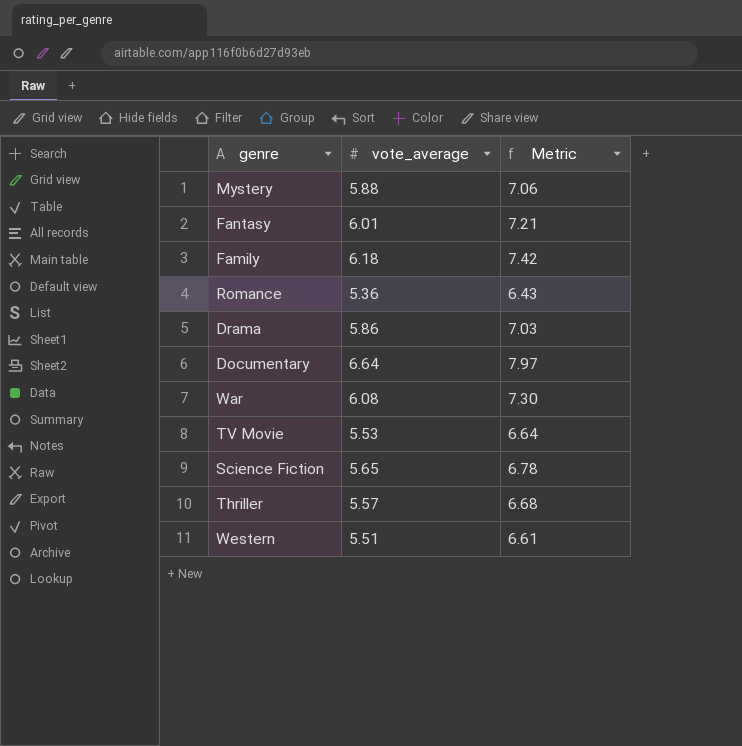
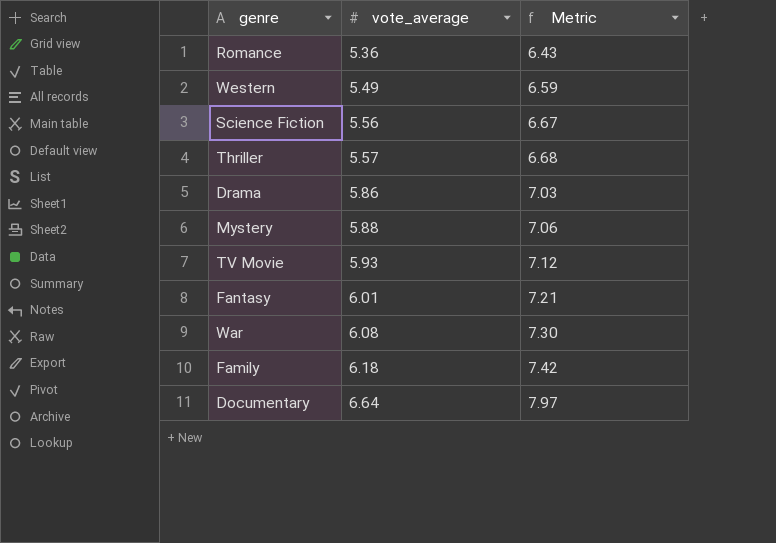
row order: none -> vote_average ascending
Western | vote_average: 5.51 -> 5.49
Western | Metric: 6.61 -> 6.59
Science Fiction | vote_average: 5.65 -> 5.56
Science Fiction | Metric: 6.78 -> 6.67
TV Movie | vote_average: 5.53 -> 5.93
TV Movie | Metric: 6.64 -> 7.12

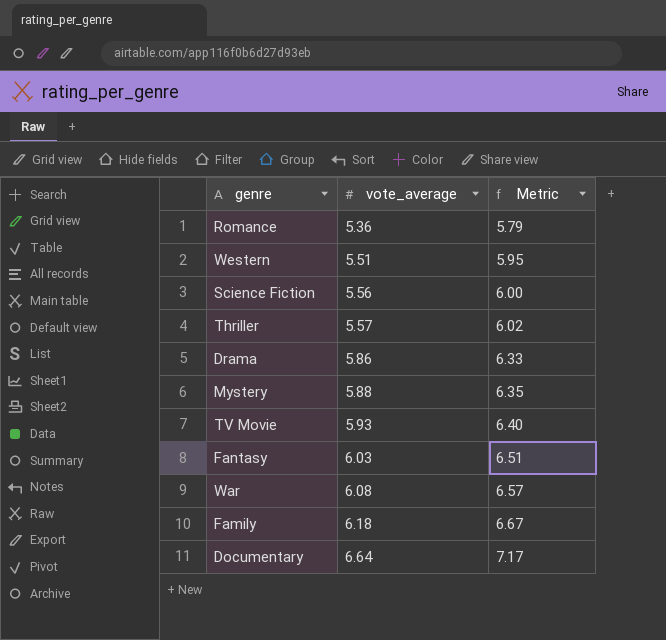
column Metric | formula: [vote_average] * 1.2 -> [vote_average] * 1.08
Western | vote_average: 5.49 -> 5.51
Fantasy | vote_average: 6.01 -> 6.03

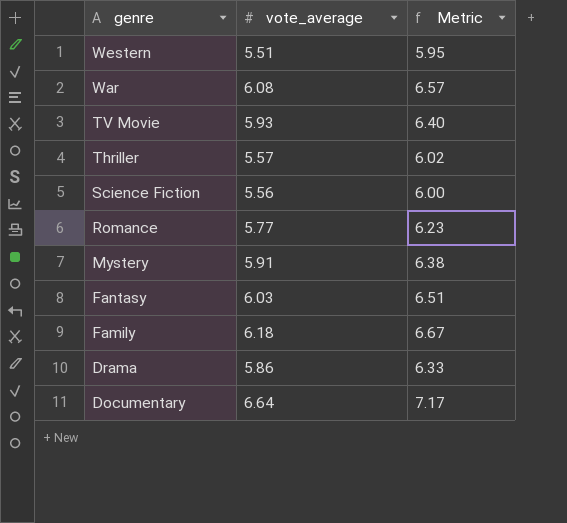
row order: vote_average ascending -> genre descending
Romance | vote_average: 5.36 -> 5.77
Romance | Metric: 5.79 -> 6.23
Mystery | vote_average: 5.88 -> 5.91
Mystery | Metric: 6.35 -> 6.38

